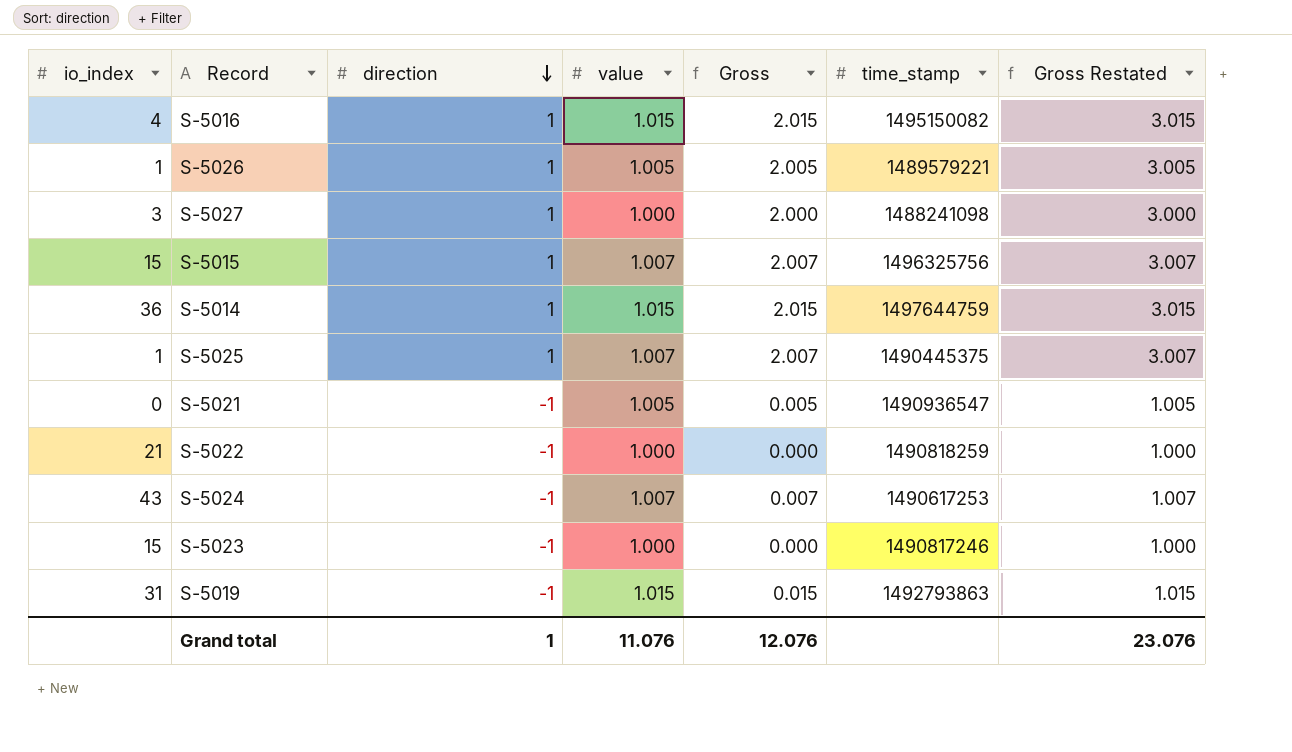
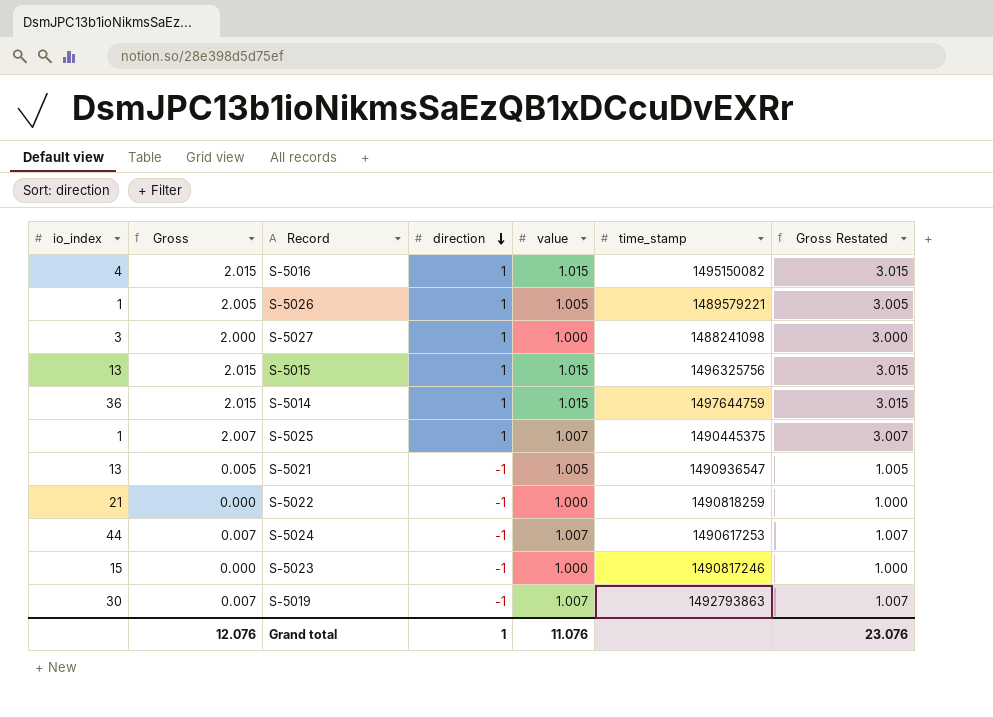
column Gross | position: 5 -> 2
S-5015 | io_index: 15 -> 13
S-5015 | Gross: 2.007 -> 2.015
S-5015 | value: 1.007 -> 1.015
S-5015 | Gross Restated: 3.007 -> 3.015
S-5021 | io_index: 0 -> 13
S-5024 | io_index: 43 -> 44
S-5019 | io_index: 31 -> 30
S-5019 | Gross: 0.015 -> 0.007
S-5019 | value: 1.015 -> 1.007
S-5019 | Gross Restated: 1.015 -> 1.007

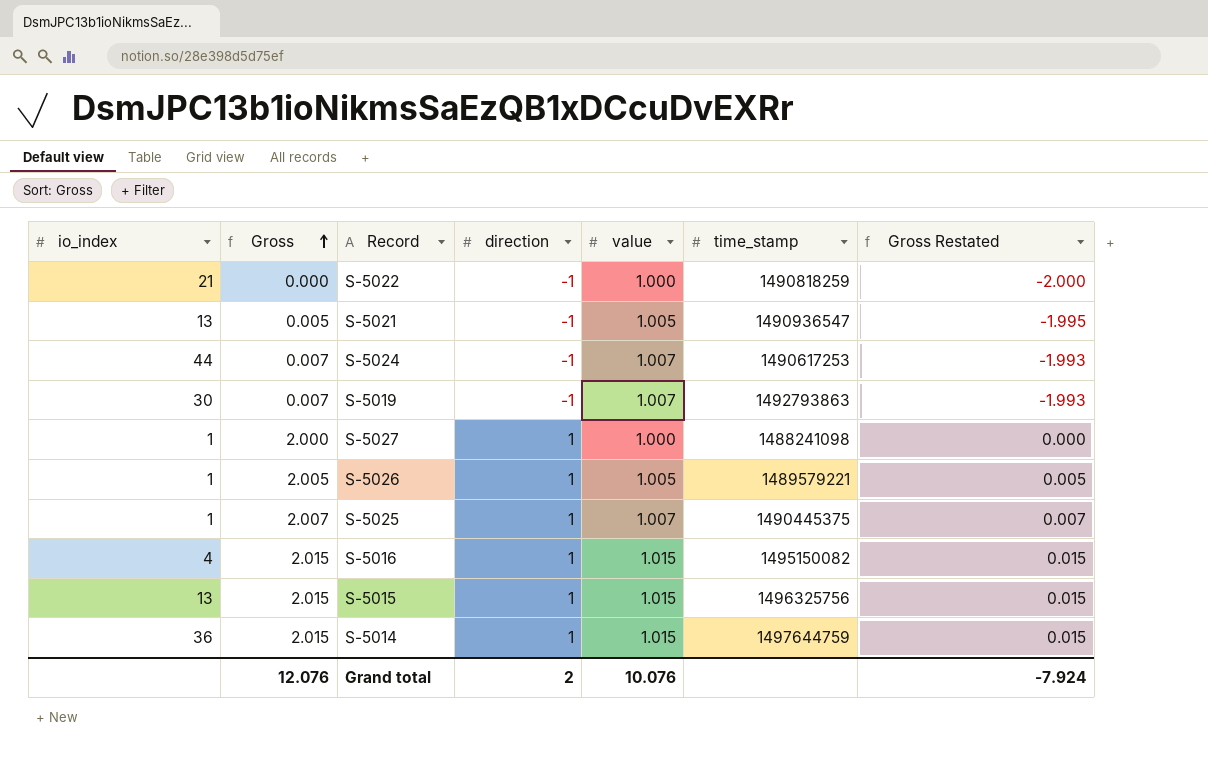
row order: direction descending -> Gross ascending
column Gross Restated | formula: [Gross] + 1 -> [Gross] - 2
row S-5023: 15 | 0.000 | -1 | 1.000 | 1490817246 | 1.000 -> none
S-5027 | io_index: 3 -> 1
Grand total | direction: 1 -> 2
Grand total | value: 11.076 -> 10.076
Grand total | Gross Restated: 23.076 -> -7.924

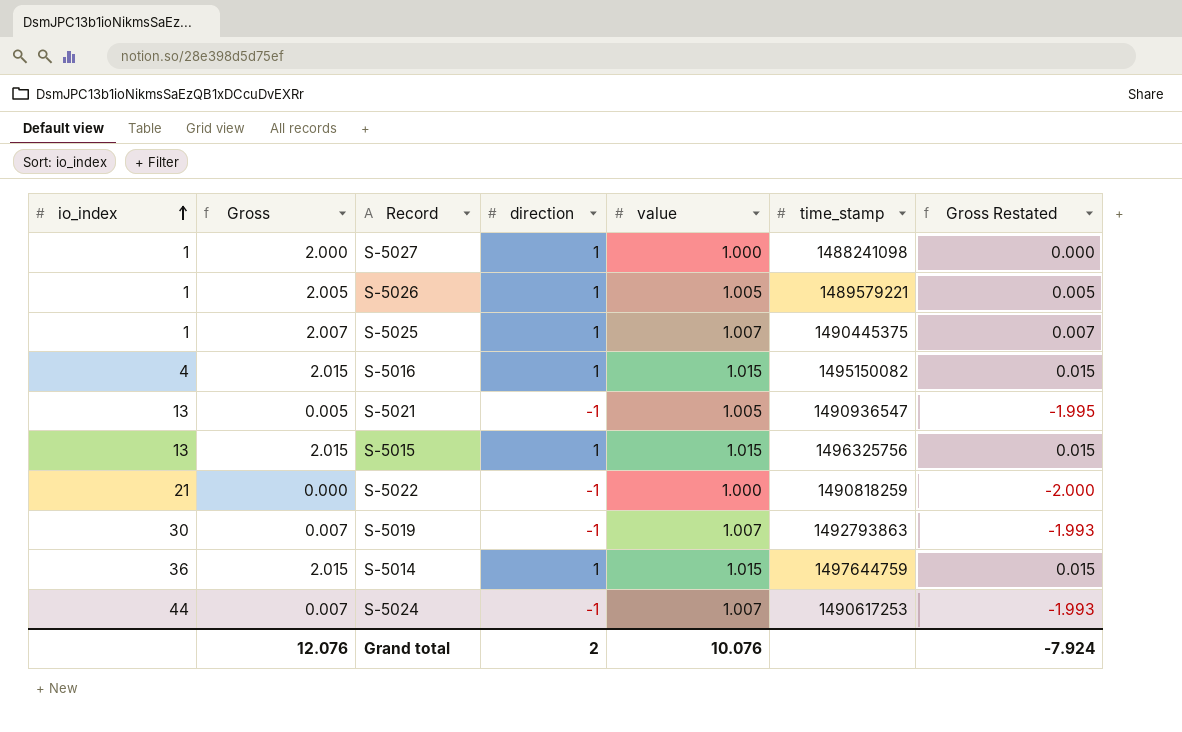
row order: Gross ascending -> io_index ascending

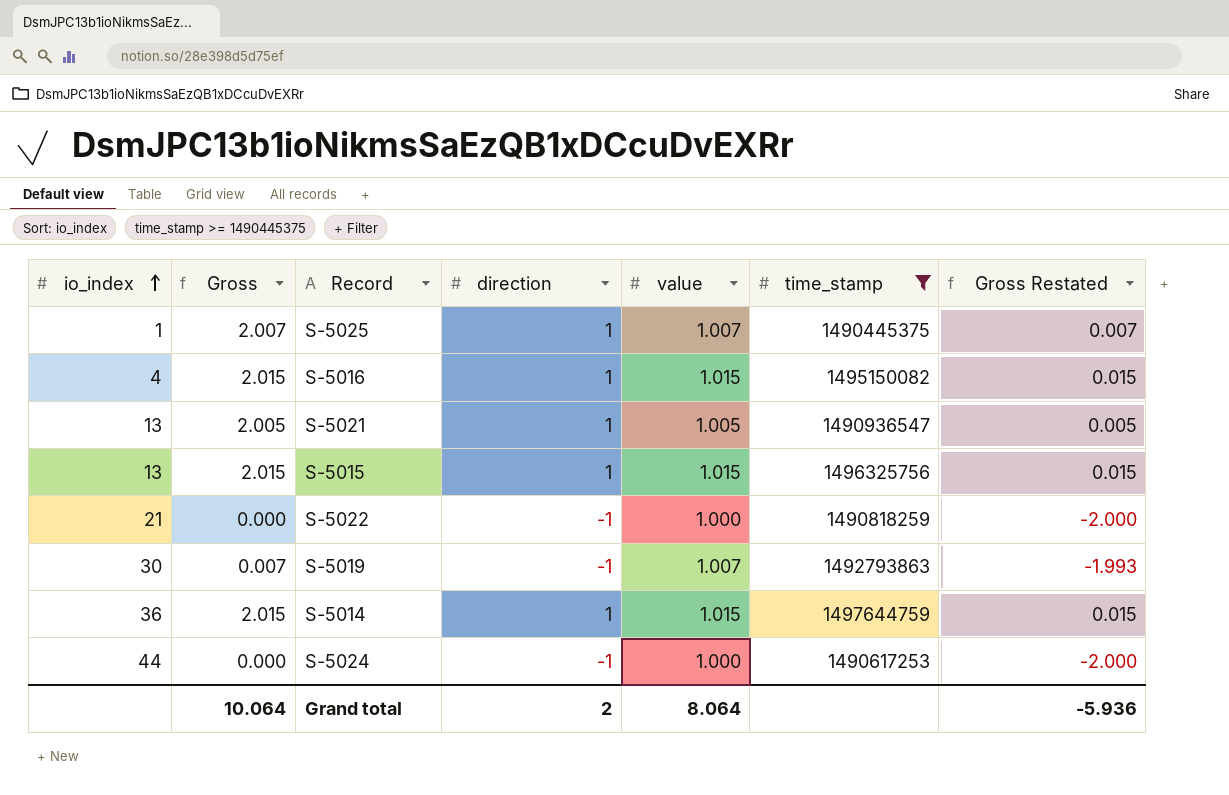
filter: none -> time_stamp >= 1490445375
S-5021 | Gross: 0.005 -> 2.005
S-5021 | direction: -1 -> 1
S-5021 | Gross Restated: -1.995 -> 0.005
S-5024 | Gross: 0.007 -> 0.000
S-5024 | value: 1.007 -> 1.000
S-5024 | Gross Restated: -1.993 -> -2.000
Grand total | Gross: 12.076 -> 10.064
Grand total | value: 10.076 -> 8.064
Grand total | Gross Restated: -7.924 -> -5.936

